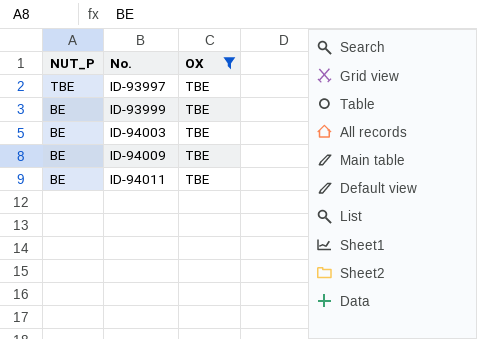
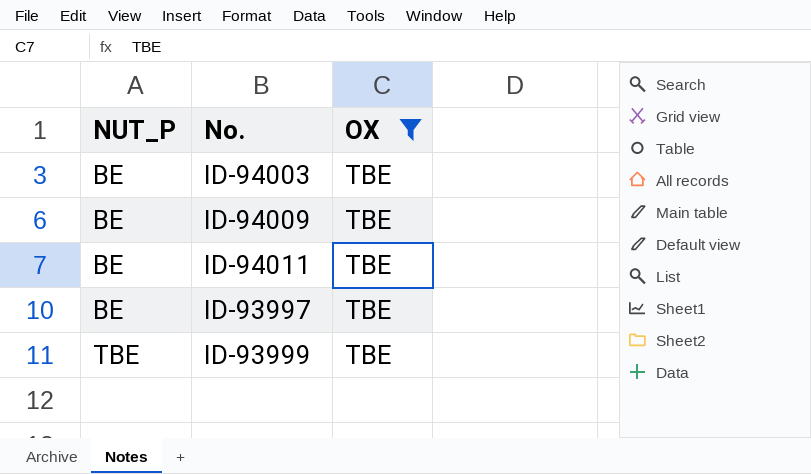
row order: NUT_P descending -> NUT_P ascending
ID-93997 | NUT_P: TBE -> BE
ID-93999 | NUT_P: BE -> TBE

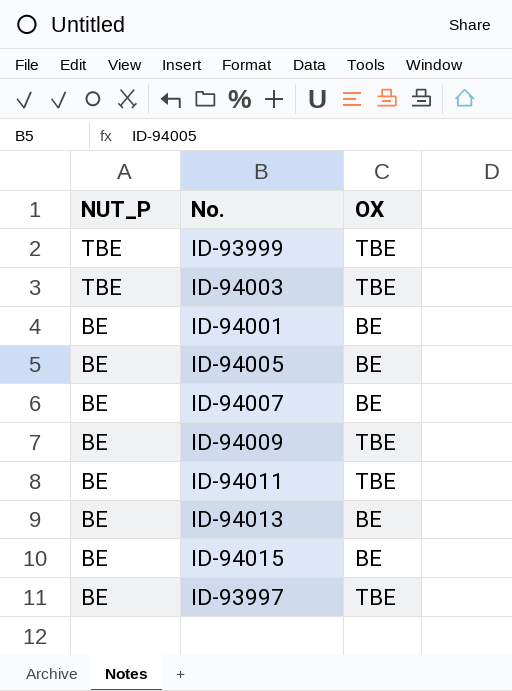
filter: OX = TBE -> none
row order: NUT_P ascending -> NUT_P descending
ID-94003 | NUT_P: BE -> TBE

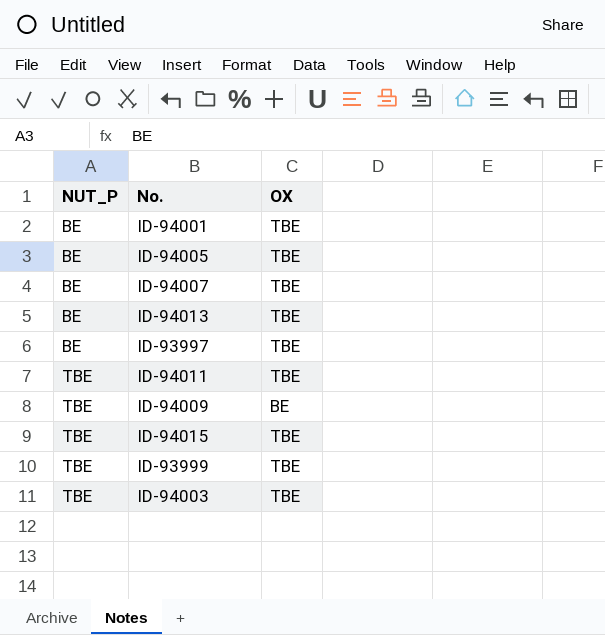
row order: NUT_P descending -> NUT_P ascending
ID-94001 | OX: BE -> TBE
ID-94005 | OX: BE -> TBE
ID-94007 | OX: BE -> TBE
ID-94013 | OX: BE -> TBE
ID-94011 | NUT_P: BE -> TBE
ID-94009 | NUT_P: BE -> TBE
ID-94009 | OX: TBE -> BE
ID-94015 | NUT_P: BE -> TBE
ID-94015 | OX: BE -> TBE

